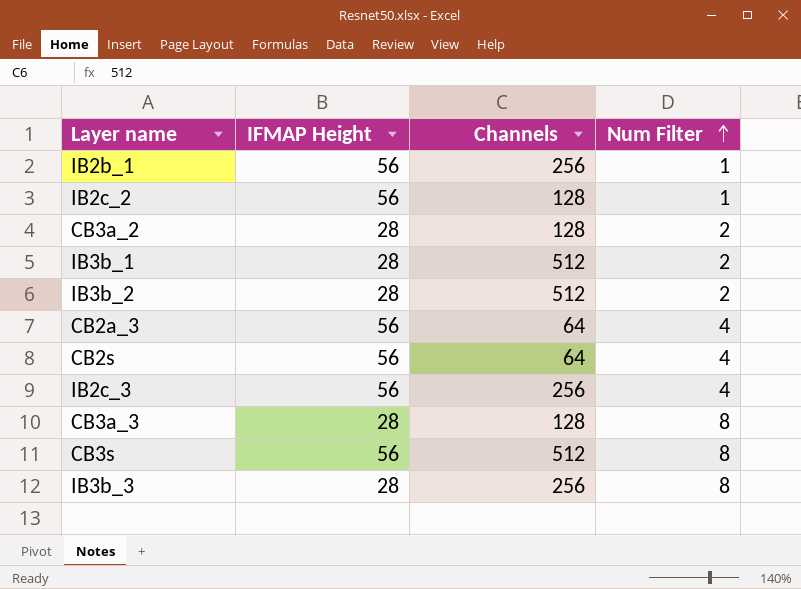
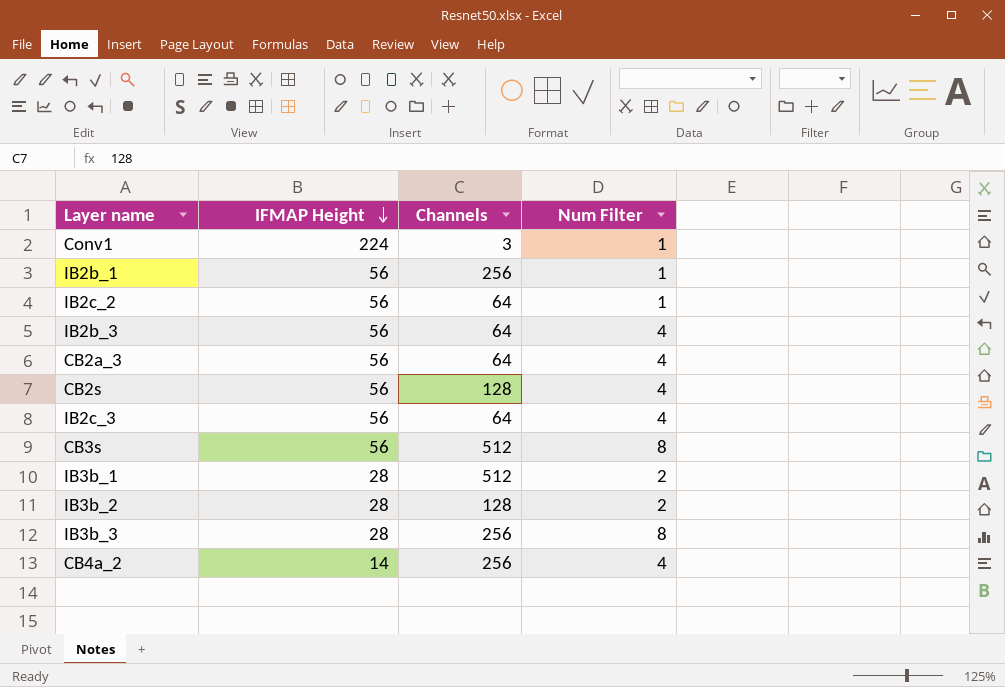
row order: Num Filter ascending -> IFMAP Height descending
row CB3a_2: 28 | 128 | 2 -> none
row CB3a_3: 28 | 128 | 8 -> none
row Conv1: none -> 224 | 3 | 1
IB2c_2 | Channels: 128 -> 64
row IB2b_3: none -> 56 | 64 | 4
CB2s | Channels: 64 -> 128
IB2c_3 | Channels: 256 -> 64
IB3b_2 | Channels: 512 -> 128
row CB4a_2: none -> 14 | 256 | 4

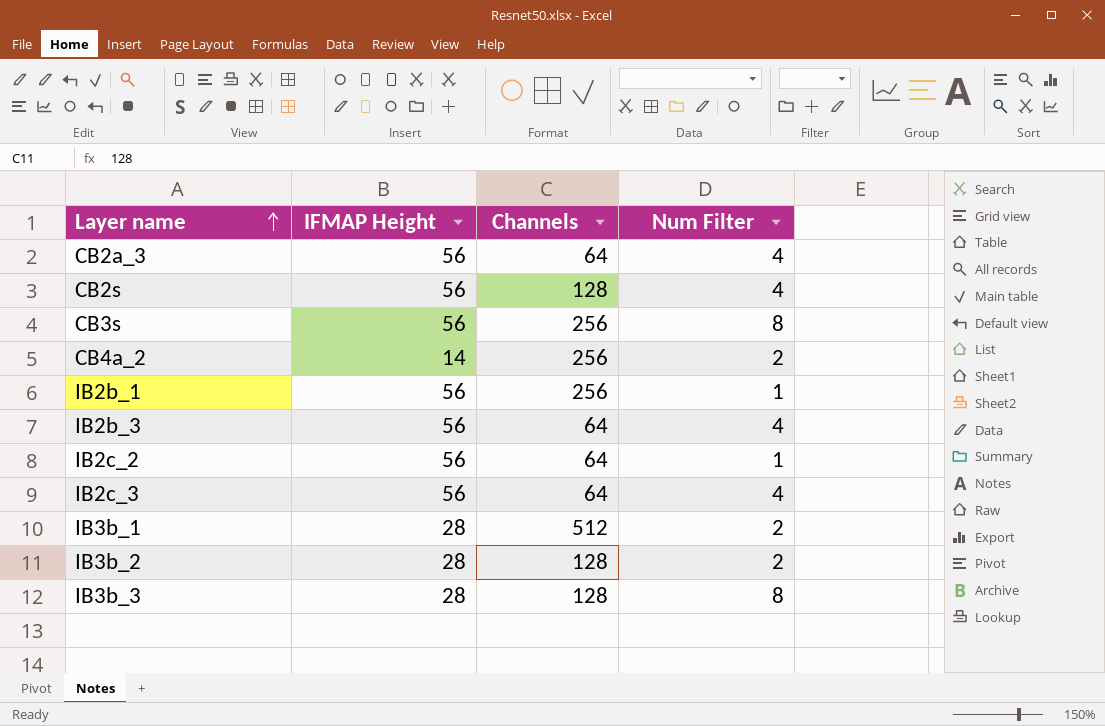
row order: IFMAP Height descending -> Layer name ascending
row Conv1: 224 | 3 | 1 -> none
CB3s | Channels: 512 -> 256
CB4a_2 | Num Filter: 4 -> 2
IB3b_3 | Channels: 256 -> 128

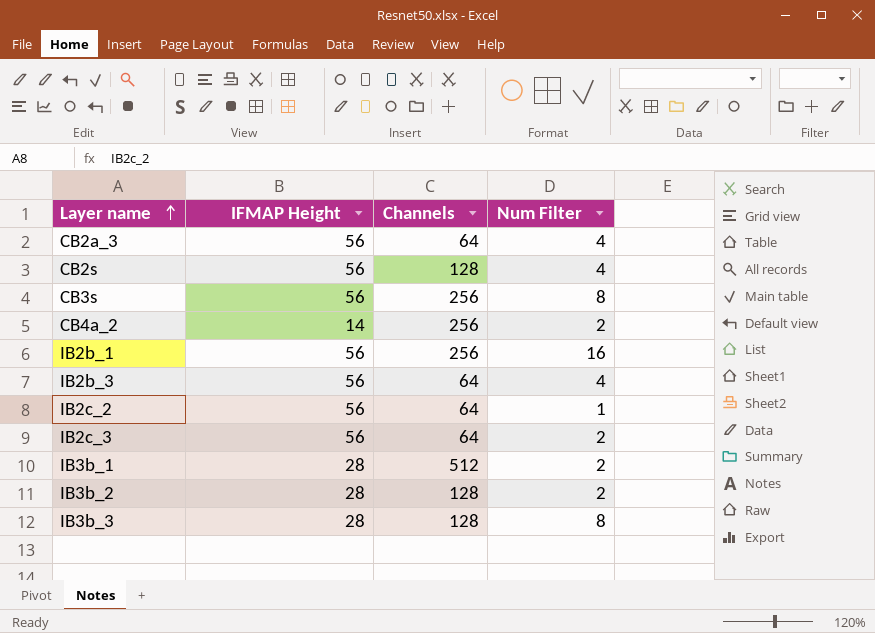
IB2b_1 | Num Filter: 1 -> 16
IB2c_3 | Num Filter: 4 -> 2

